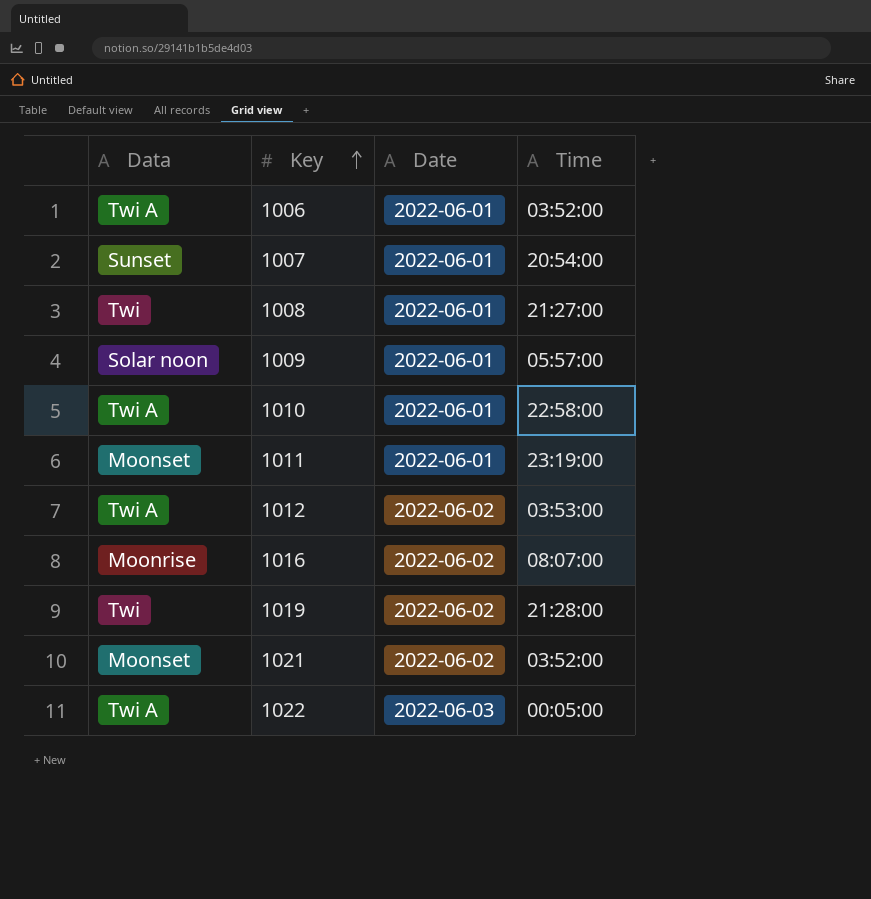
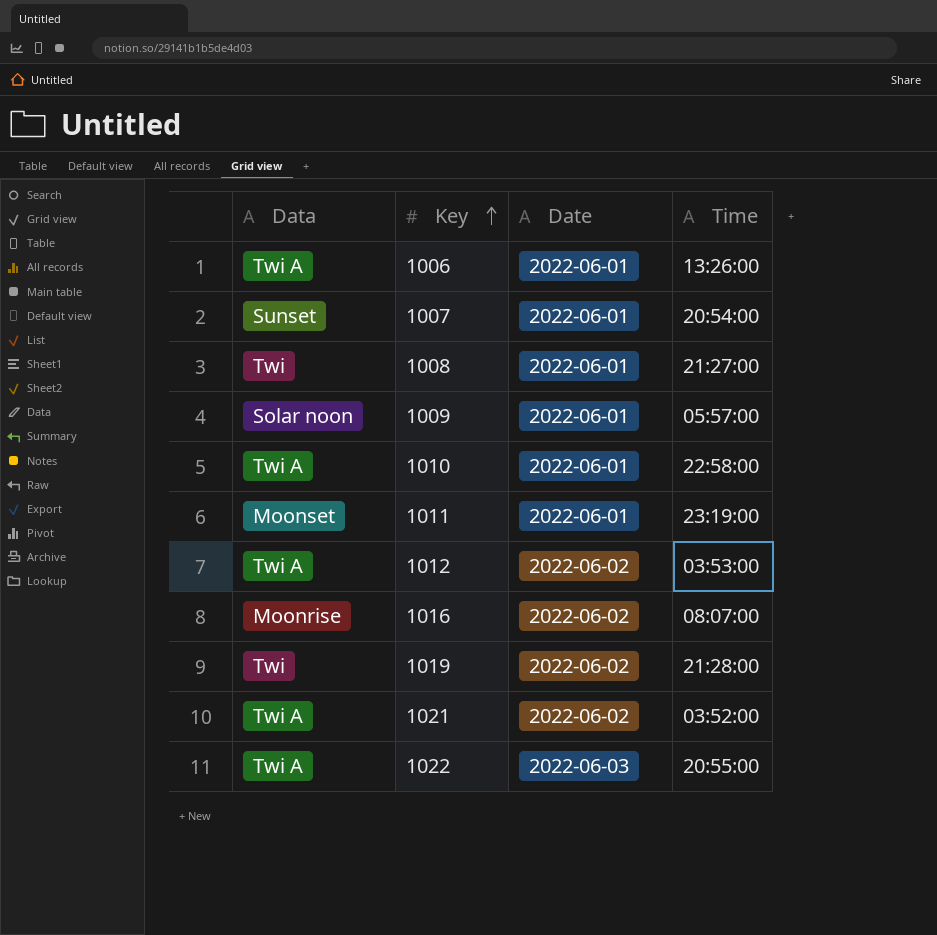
1006 | Time: 03:52:00 -> 13:26:00
1021 | Data: Moonset -> Twi A
1022 | Time: 00:05:00 -> 20:55:00

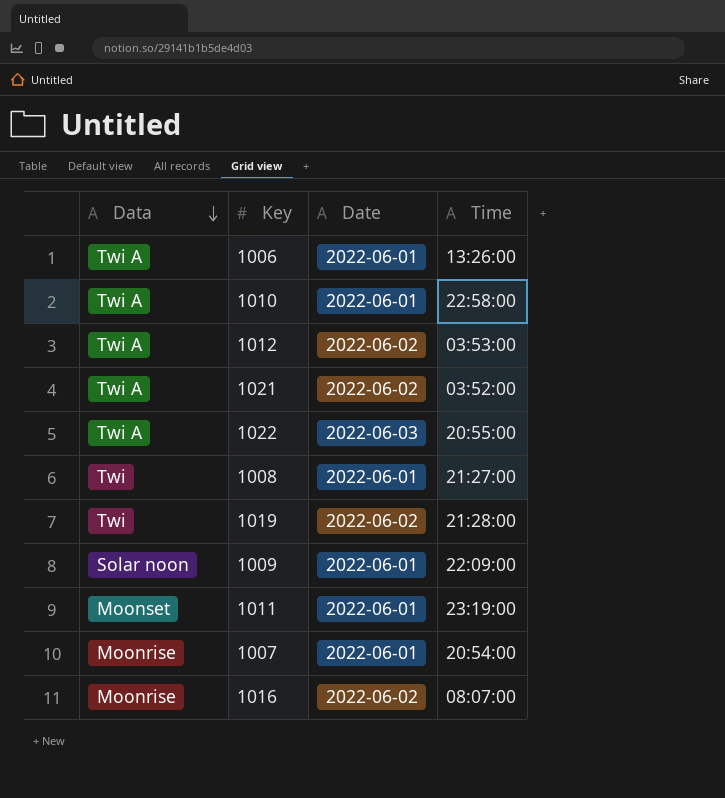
row order: Key ascending -> Data descending
1009 | Time: 05:57:00 -> 22:09:00
1007 | Data: Sunset -> Moonrise

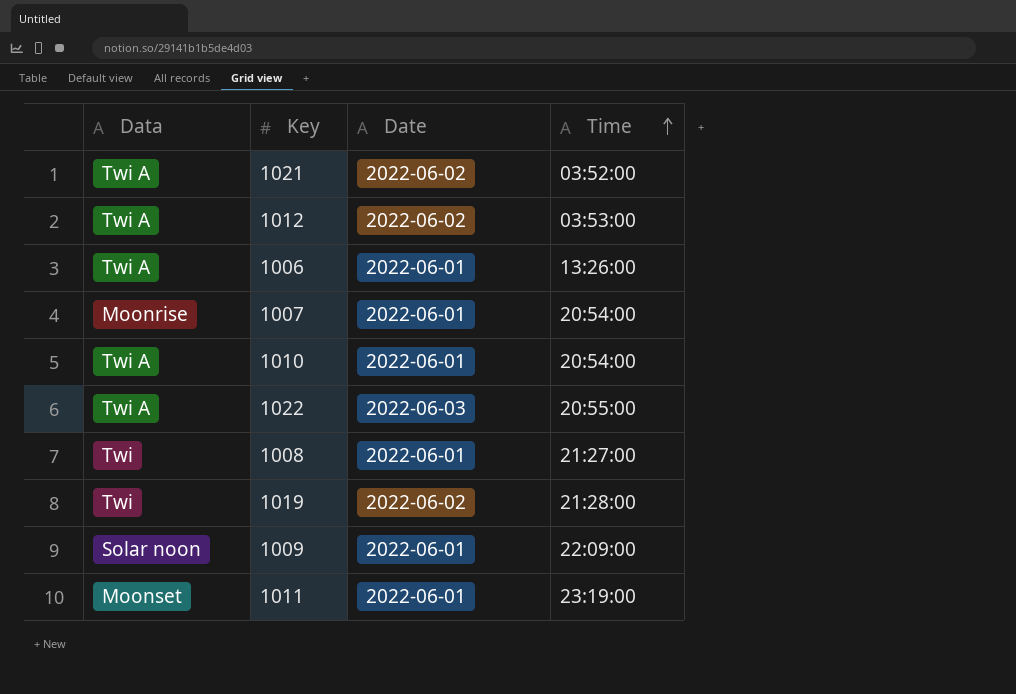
row order: Data descending -> Time ascending
row 1016: Moonrise | 2022-06-02 | 08:07:00 -> none
1010 | Time: 22:58:00 -> 20:54:00

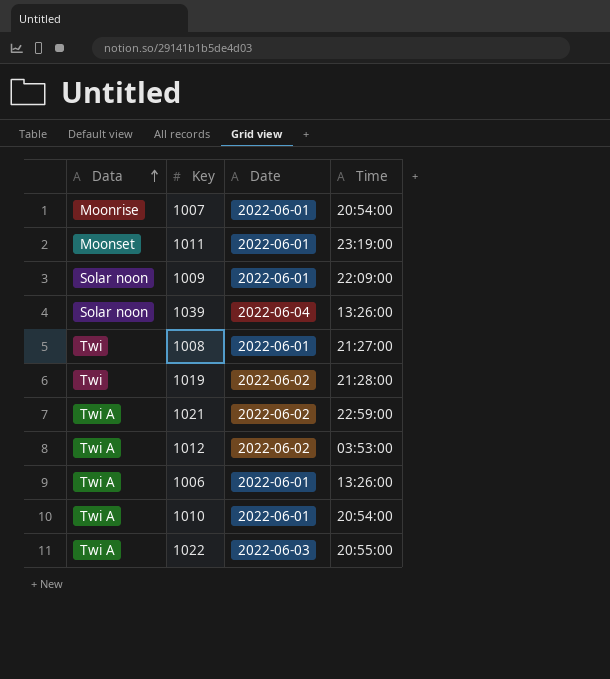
row order: Time ascending -> Data ascending
row 1039: none -> Solar noon | 2022-06-04 | 13:26:00
1021 | Time: 03:52:00 -> 22:59:00

